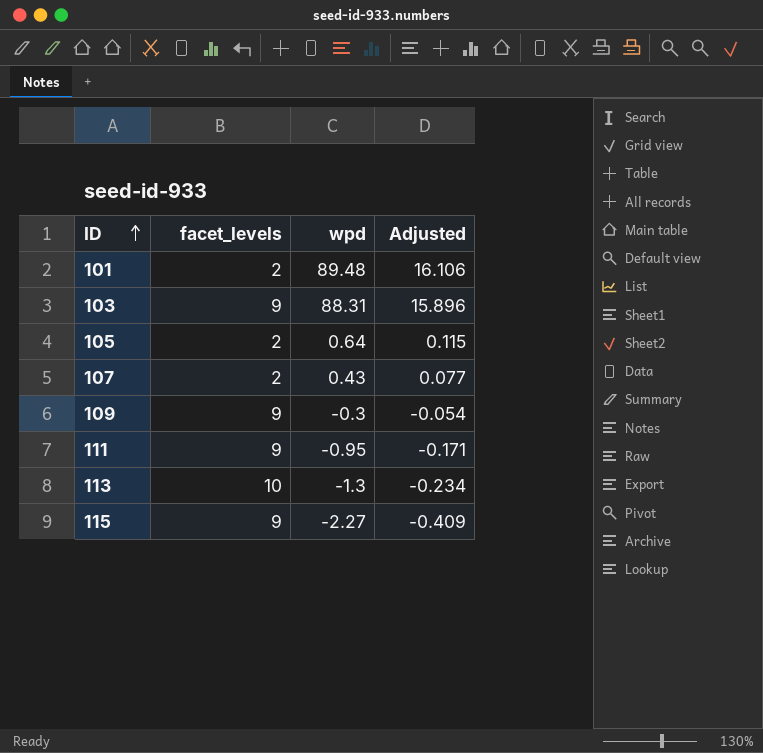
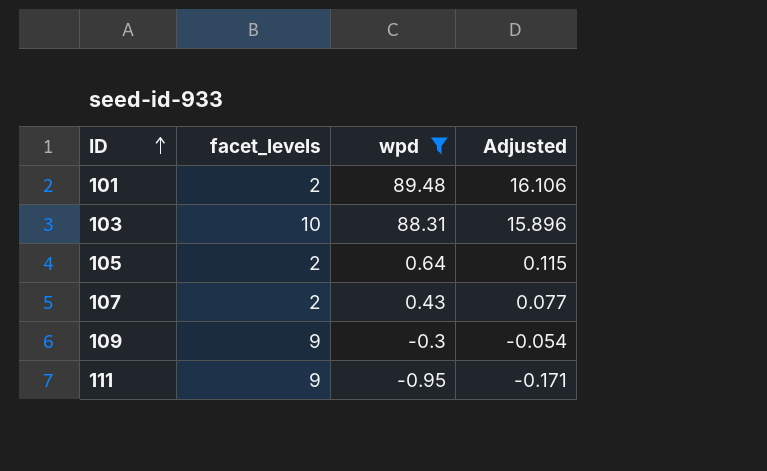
filter: none -> wpd >= -0.95
103 | facet_levels: 9 -> 10

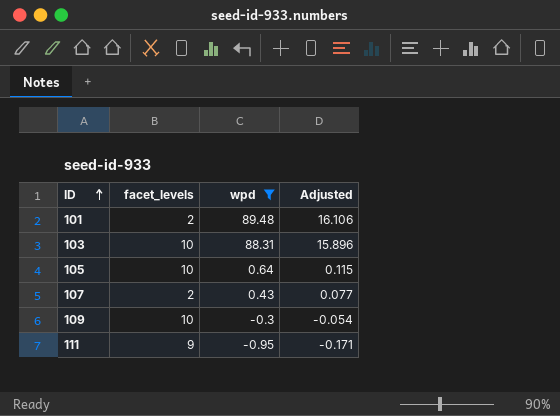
105 | facet_levels: 2 -> 10
109 | facet_levels: 9 -> 10

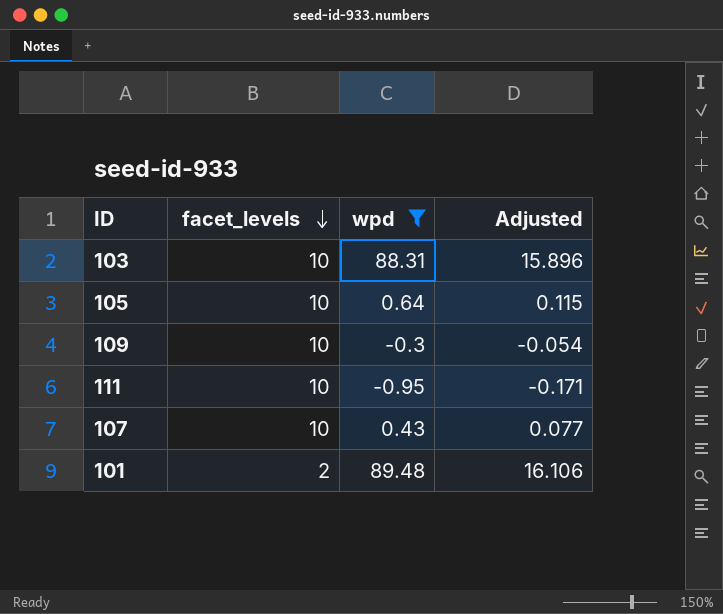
row order: ID ascending -> facet_levels descending
111 | facet_levels: 9 -> 10
107 | facet_levels: 2 -> 10

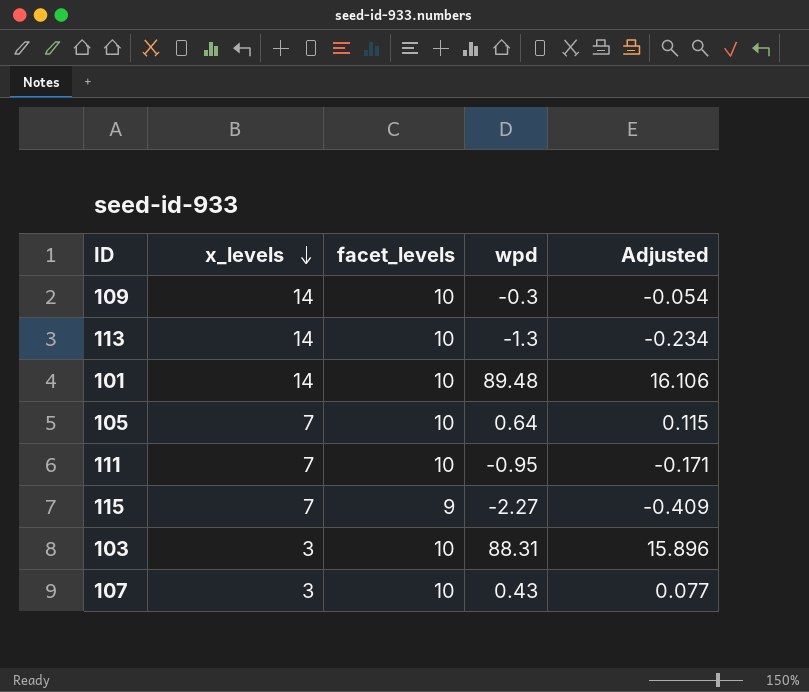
filter: wpd >= -0.95 -> none
row order: facet_levels descending -> x_levels descending
column x_levels | position: none -> 2
101 | facet_levels: 2 -> 10

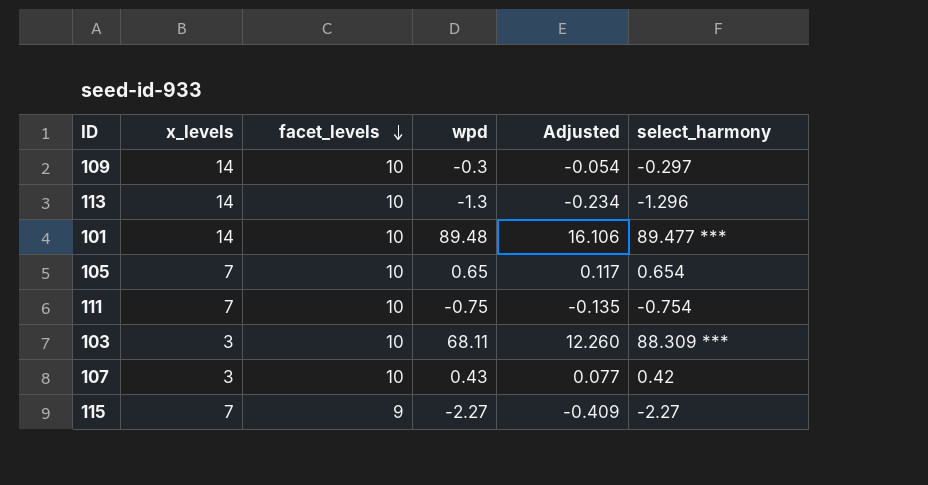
row order: x_levels descending -> facet_levels descending
column select_harmony | position: none -> 6
105 | wpd: 0.64 -> 0.65
105 | Adjusted: 0.115 -> 0.117
111 | wpd: -0.95 -> -0.75
111 | Adjusted: -0.171 -> -0.135
103 | wpd: 88.31 -> 68.11
103 | Adjusted: 15.896 -> 12.260

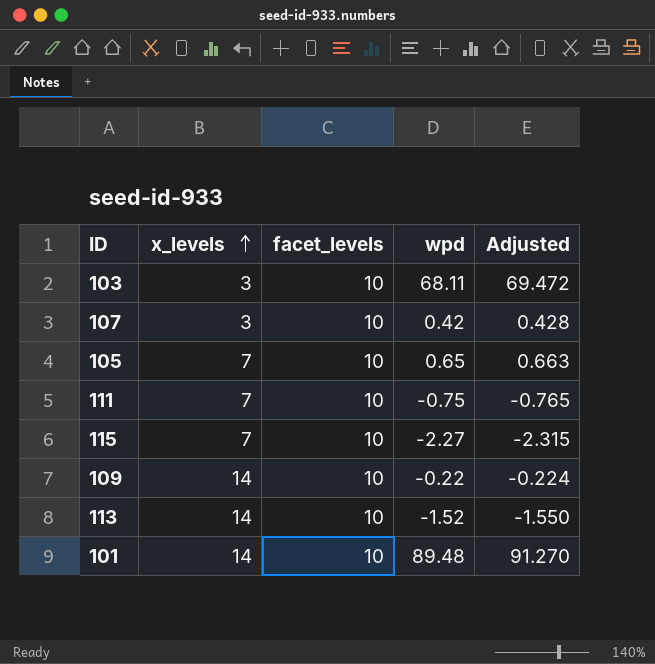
row order: facet_levels descending -> x_levels ascending
column select_harmony | position: 6 -> none
column Adjusted | formula: [wpd] * 0.18 -> [wpd] * 1.02
107 | wpd: 0.43 -> 0.42
115 | facet_levels: 9 -> 10
109 | wpd: -0.3 -> -0.22
113 | wpd: -1.3 -> -1.52

